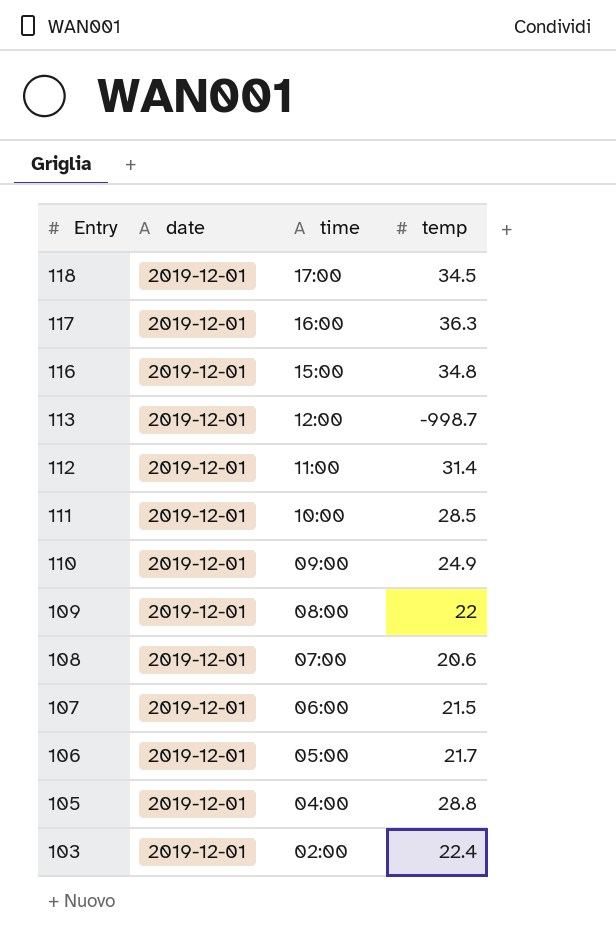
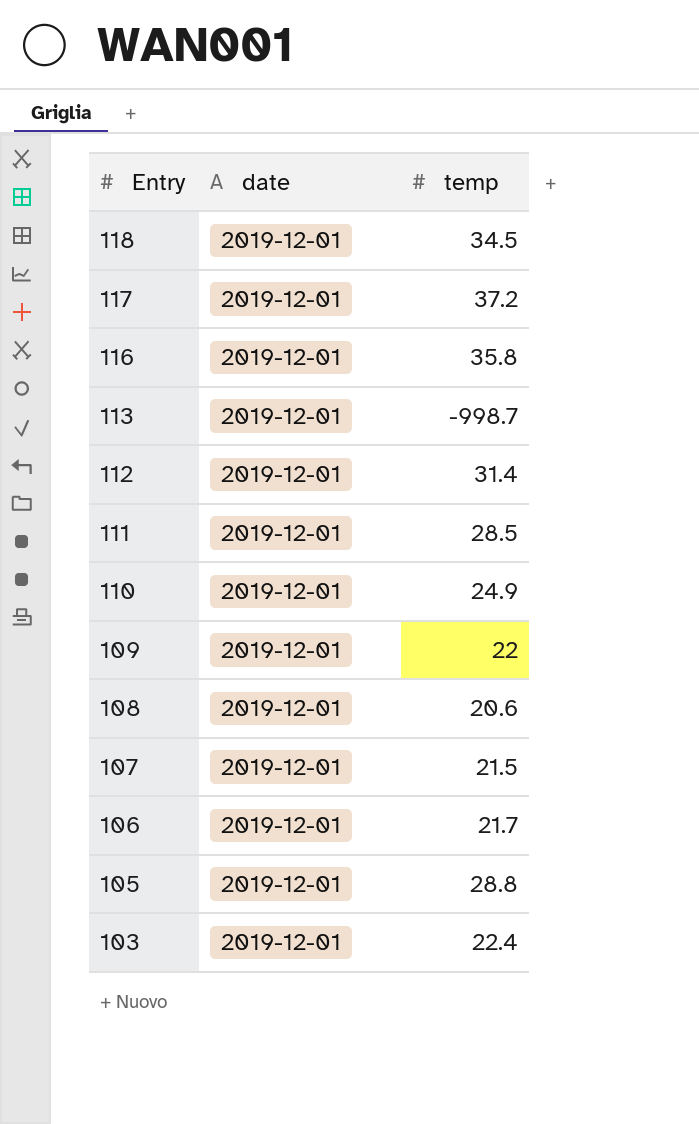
column time | position: 3 -> none
117 | temp: 36.3 -> 37.2
116 | temp: 34.8 -> 35.8

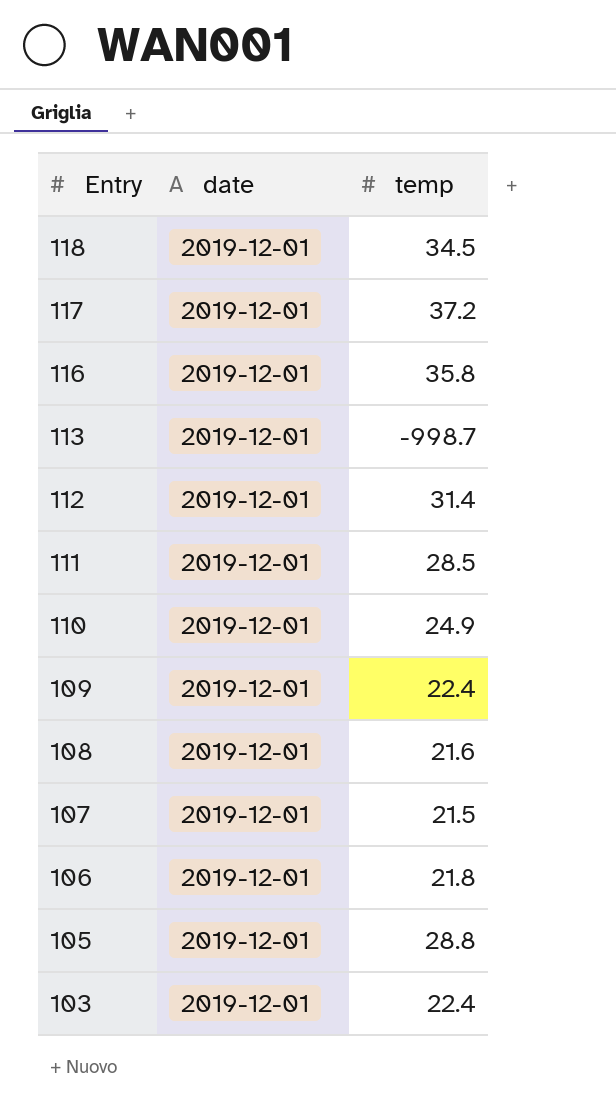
109 | temp: 22 -> 22.4
108 | temp: 20.6 -> 21.6
106 | temp: 21.7 -> 21.8

